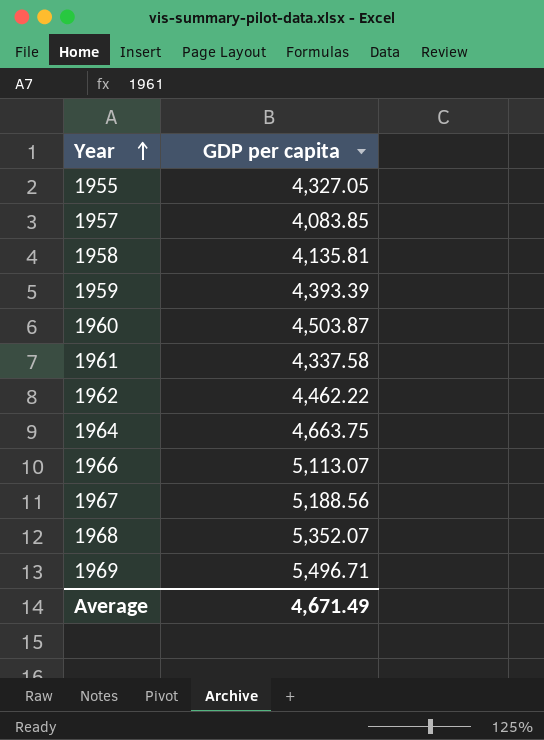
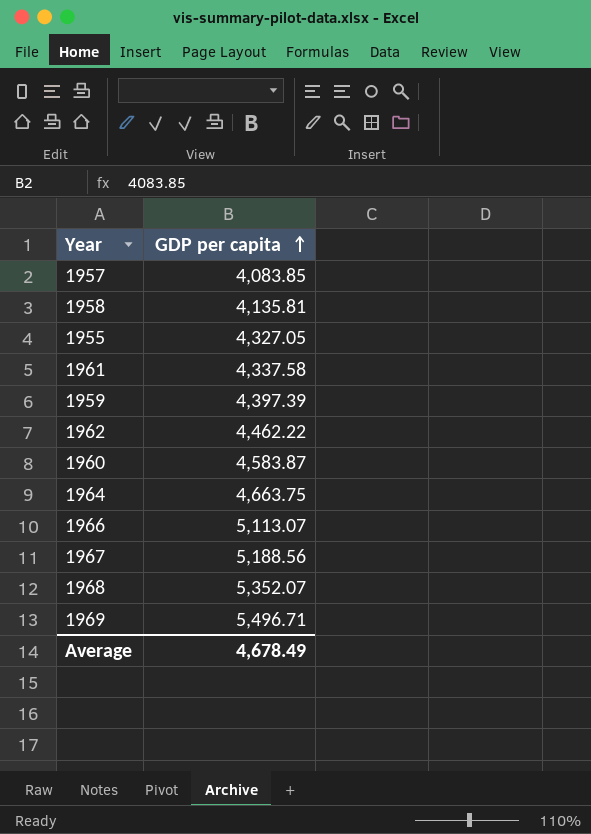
row order: Year ascending -> GDP per capita ascending
1959 | GDP per capita: 4,393.39 -> 4,397.39
1960 | GDP per capita: 4,503.87 -> 4,583.87
Average | GDP per capita: 4,671.49 -> 4,678.49

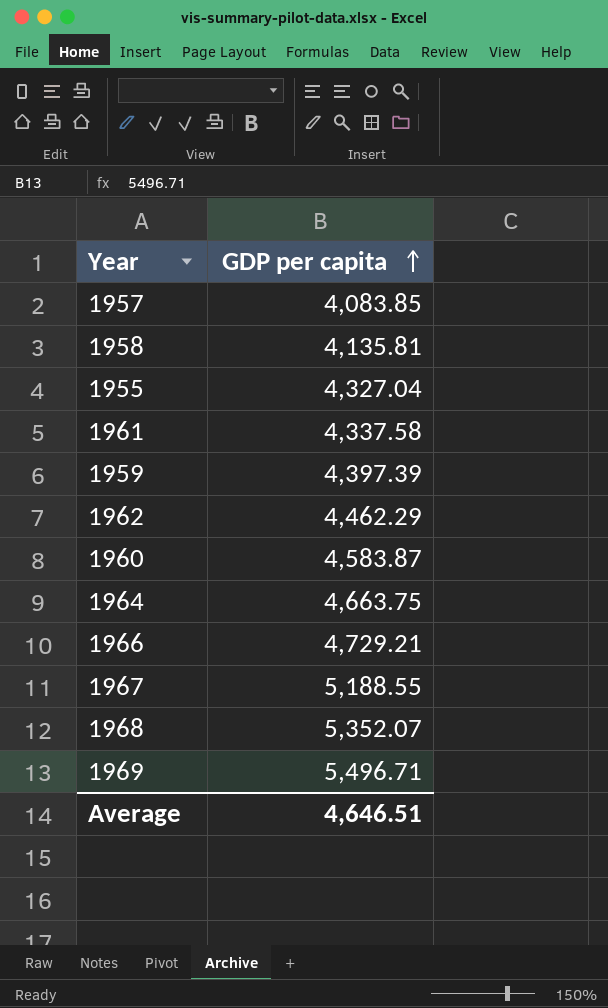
1955 | GDP per capita: 4,327.05 -> 4,327.04
1962 | GDP per capita: 4,462.22 -> 4,462.29
1966 | GDP per capita: 5,113.07 -> 4,729.21
1967 | GDP per capita: 5,188.56 -> 5,188.55
Average | GDP per capita: 4,678.49 -> 4,646.51

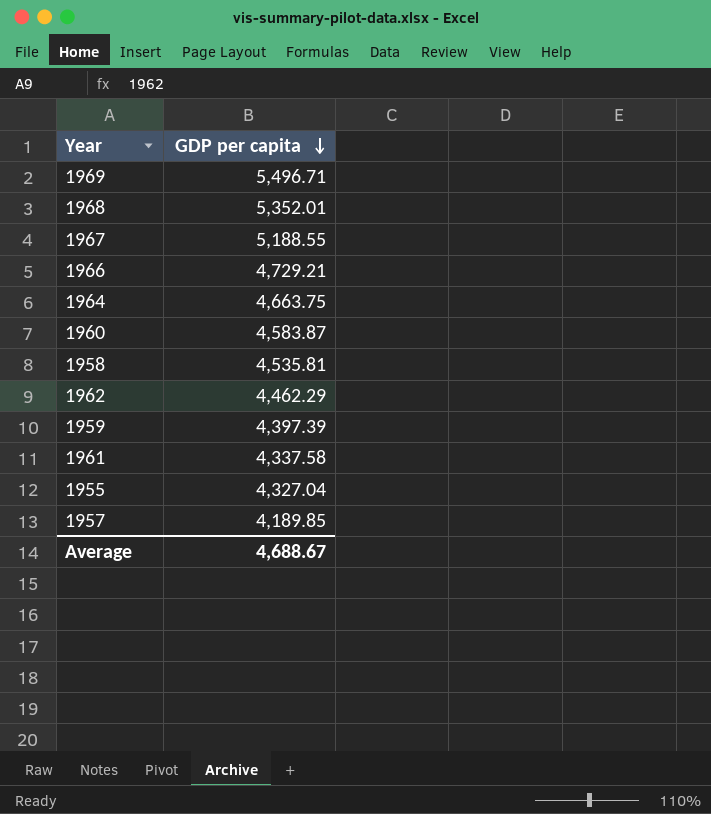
row order: GDP per capita ascending -> GDP per capita descending
1968 | GDP per capita: 5,352.07 -> 5,352.01
1958 | GDP per capita: 4,135.81 -> 4,535.81
1957 | GDP per capita: 4,083.85 -> 4,189.85
Average | GDP per capita: 4,646.51 -> 4,688.67

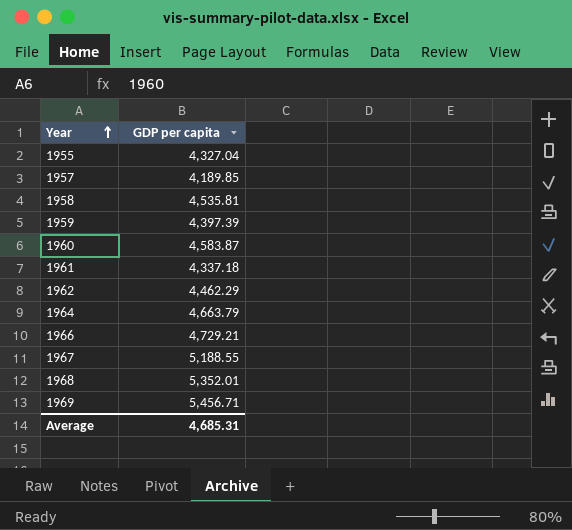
row order: GDP per capita descending -> Year ascending
1961 | GDP per capita: 4,337.58 -> 4,337.18
1964 | GDP per capita: 4,663.75 -> 4,663.79
1969 | GDP per capita: 5,496.71 -> 5,456.71
Average | GDP per capita: 4,688.67 -> 4,685.31

